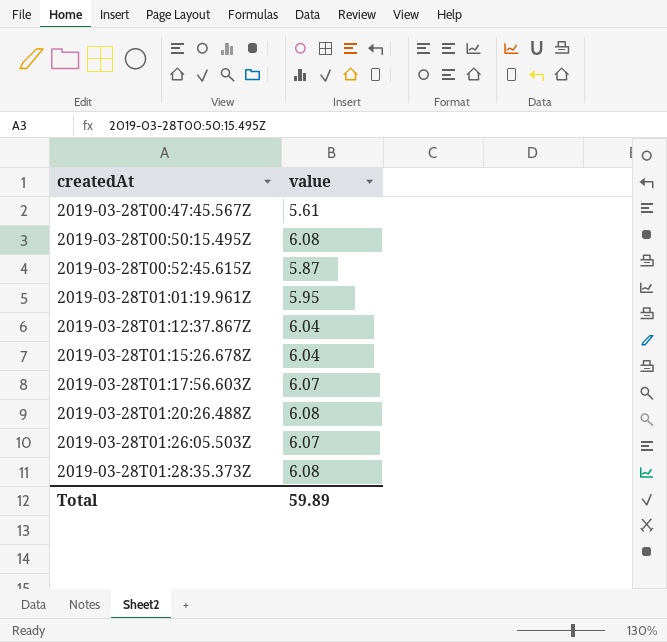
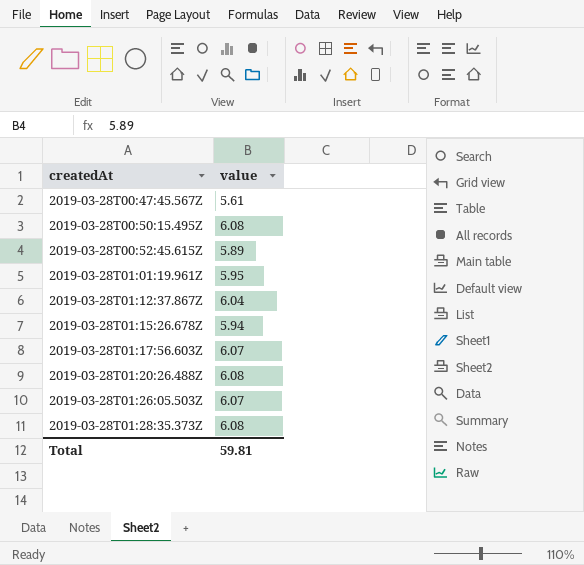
2019-03-28T00:52:45.615Z | value: 5.87 -> 5.89
2019-03-28T01:15:26.678Z | value: 6.04 -> 5.94
Total | value: 59.89 -> 59.81

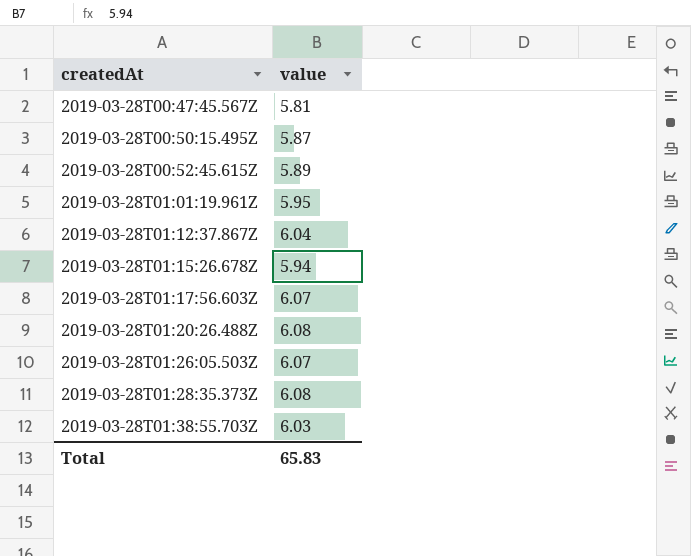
2019-03-28T00:47:45.567Z | value: 5.61 -> 5.81
2019-03-28T00:50:15.495Z | value: 6.08 -> 5.87
row 2019-03-28T01:38:55.703Z: none -> 6.03
Total | value: 59.81 -> 65.83

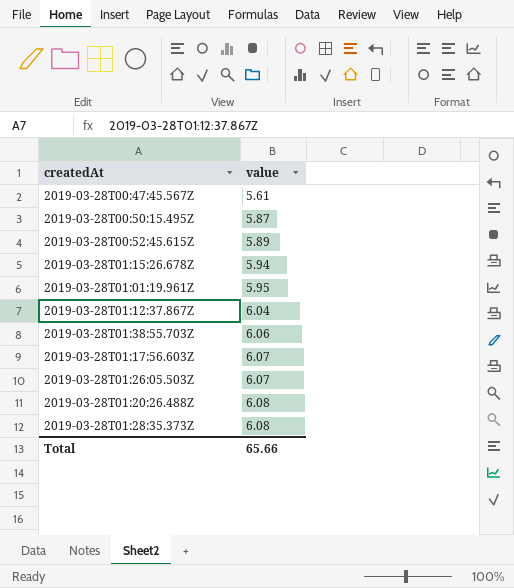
row order: createdAt ascending -> value ascending
2019-03-28T00:47:45.567Z | value: 5.81 -> 5.61
2019-03-28T01:38:55.703Z | value: 6.03 -> 6.06
Total | value: 65.83 -> 65.66

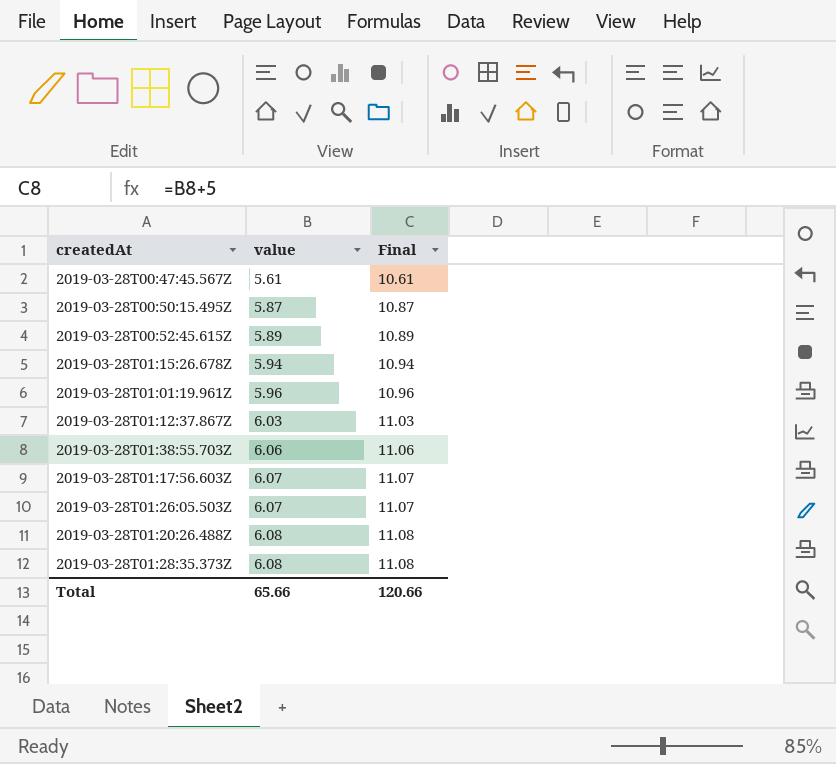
column Final | formula: none -> [value] + 5
2019-03-28T01:01:19.961Z | value: 5.95 -> 5.96
2019-03-28T01:12:37.867Z | value: 6.04 -> 6.03

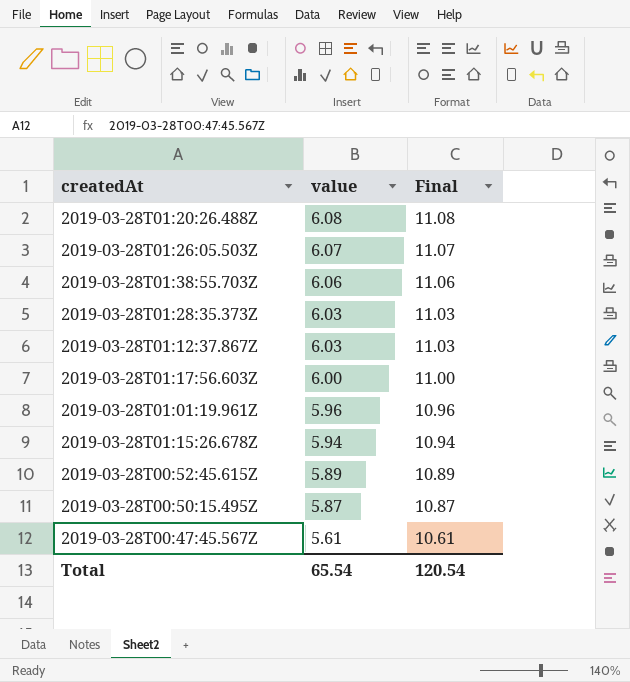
row order: value ascending -> value descending
2019-03-28T01:28:35.373Z | value: 6.08 -> 6.03
2019-03-28T01:28:35.373Z | Final: 11.08 -> 11.03
2019-03-28T01:17:56.603Z | value: 6.07 -> 6.00
2019-03-28T01:17:56.603Z | Final: 11.07 -> 11.00
Total | value: 65.66 -> 65.54
Total | Final: 120.66 -> 120.54

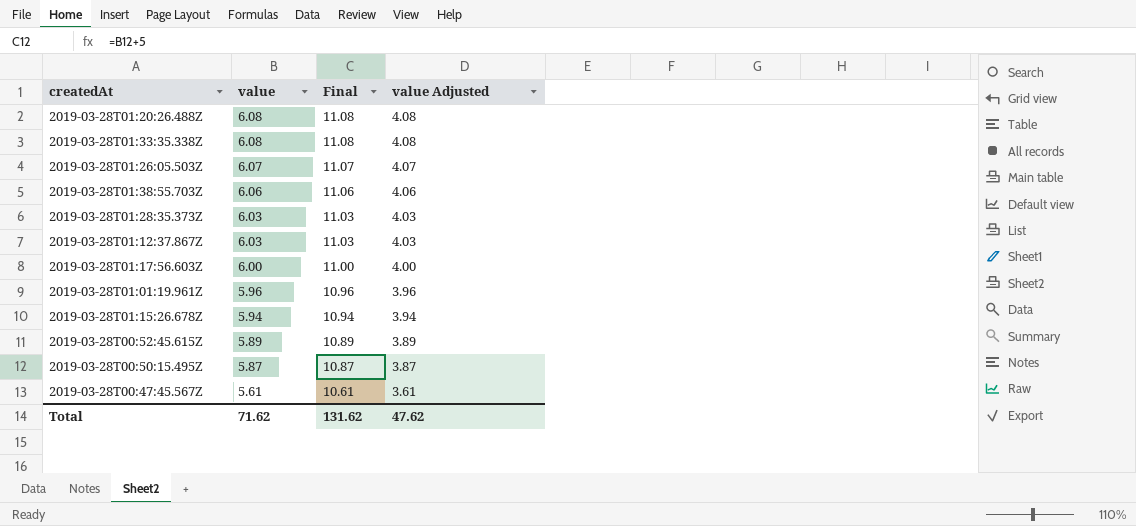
column value Adjusted | formula: none -> [value] - 2
row 2019-03-28T01:33:35.338Z: none -> 6.08 | 11.08 | 4.08
Total | value: 65.54 -> 71.62
Total | Final: 120.54 -> 131.62

